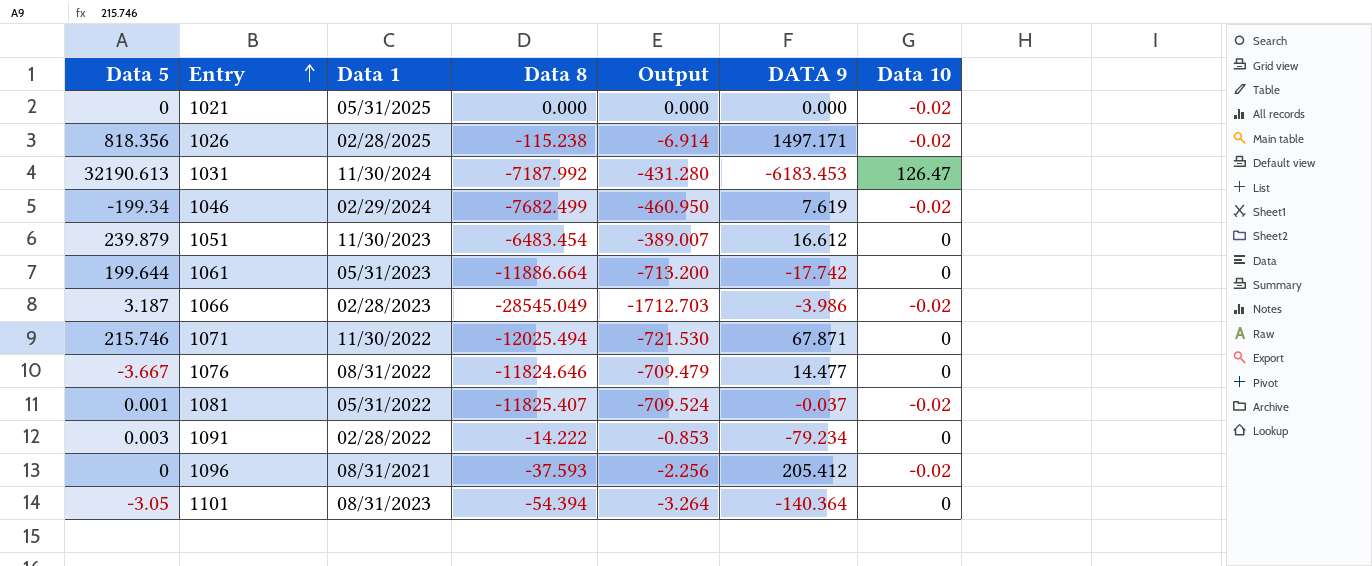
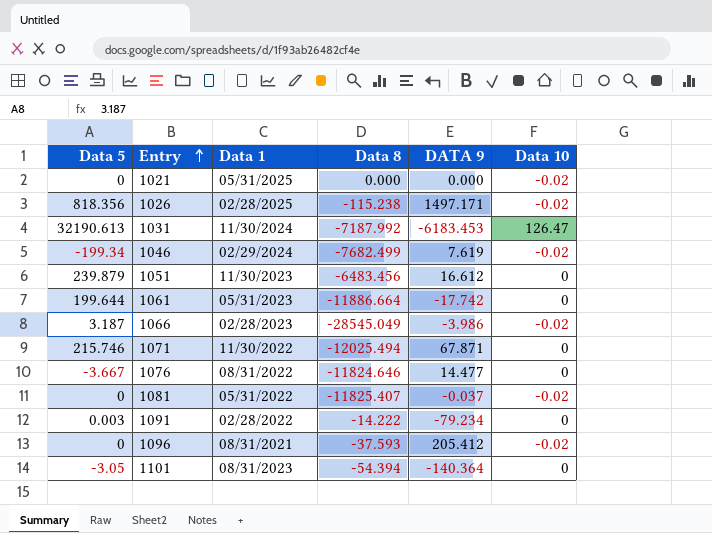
column Output | formula: [Data 8] * 0.06 -> none
1051 | Data 8: -6483.454 -> -6483.456
1081 | Data 5: 0.001 -> 0

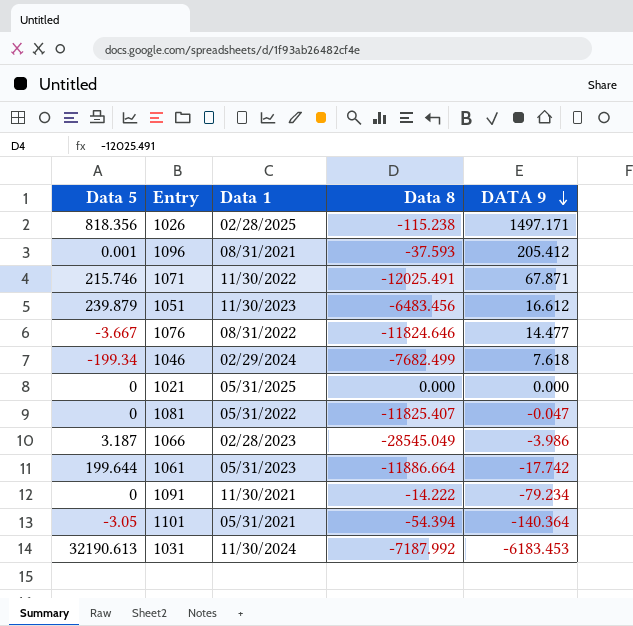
row order: Entry ascending -> DATA 9 descending
column Data 10 | position: 6 -> none
1096 | Data 5: 0 -> 0.001
1071 | Data 8: -12025.494 -> -12025.491
1046 | DATA 9: 7.619 -> 7.618
1081 | DATA 9: -0.037 -> -0.047
1091 | Data 5: 0.003 -> 0
1091 | Data 1: 02/28/2022 -> 11/30/2021
1101 | Data 1: 08/31/2023 -> 05/31/2021

